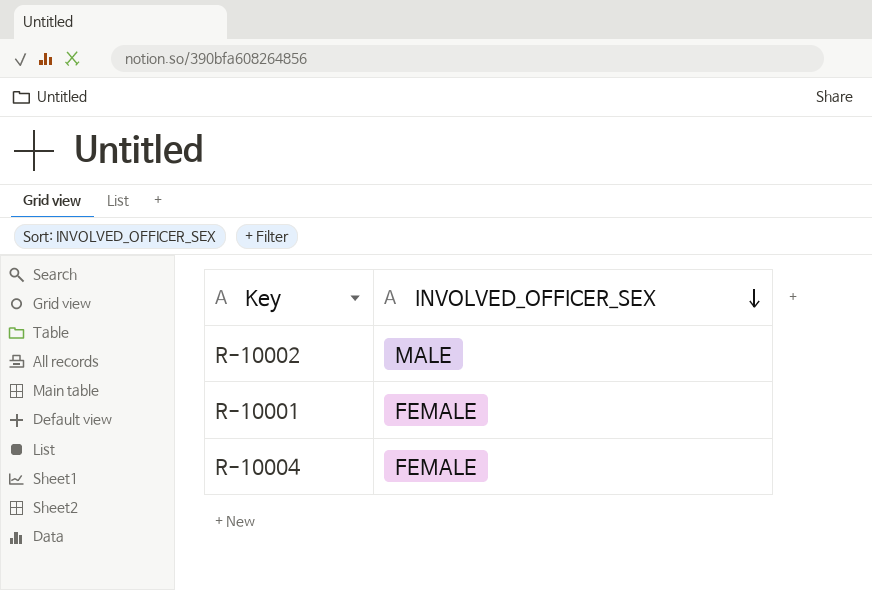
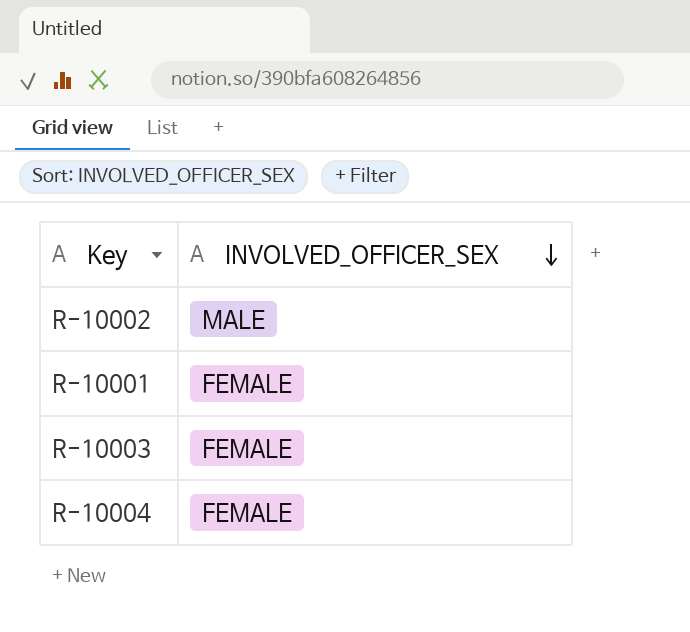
row R-10003: none -> FEMALE

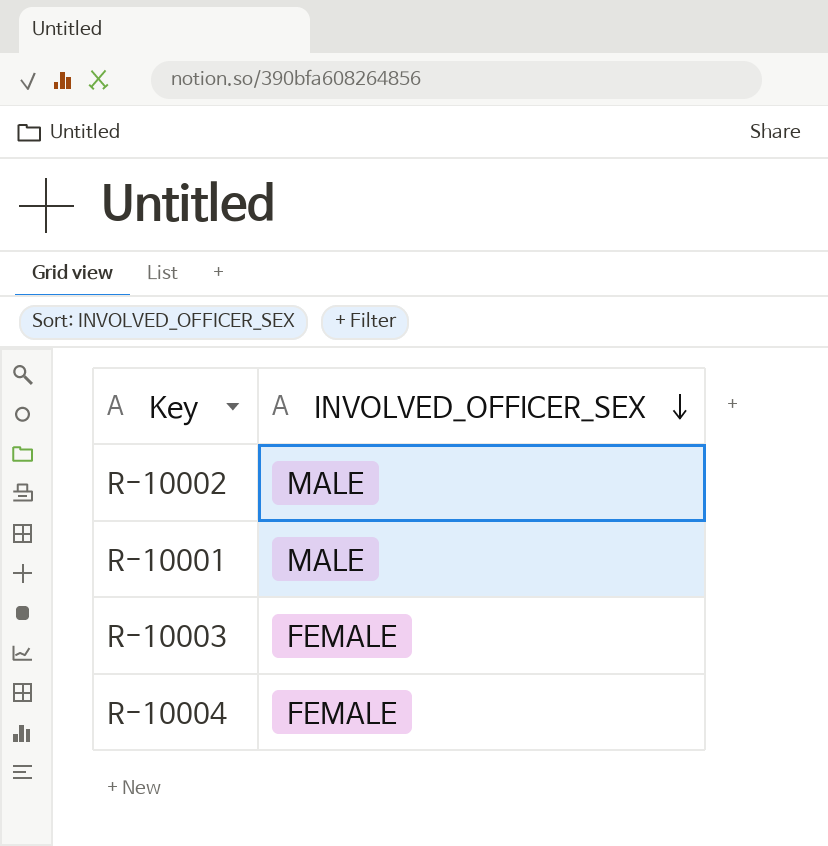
R-10001 | INVOLVED_OFFICER_SEX: FEMALE -> MALE

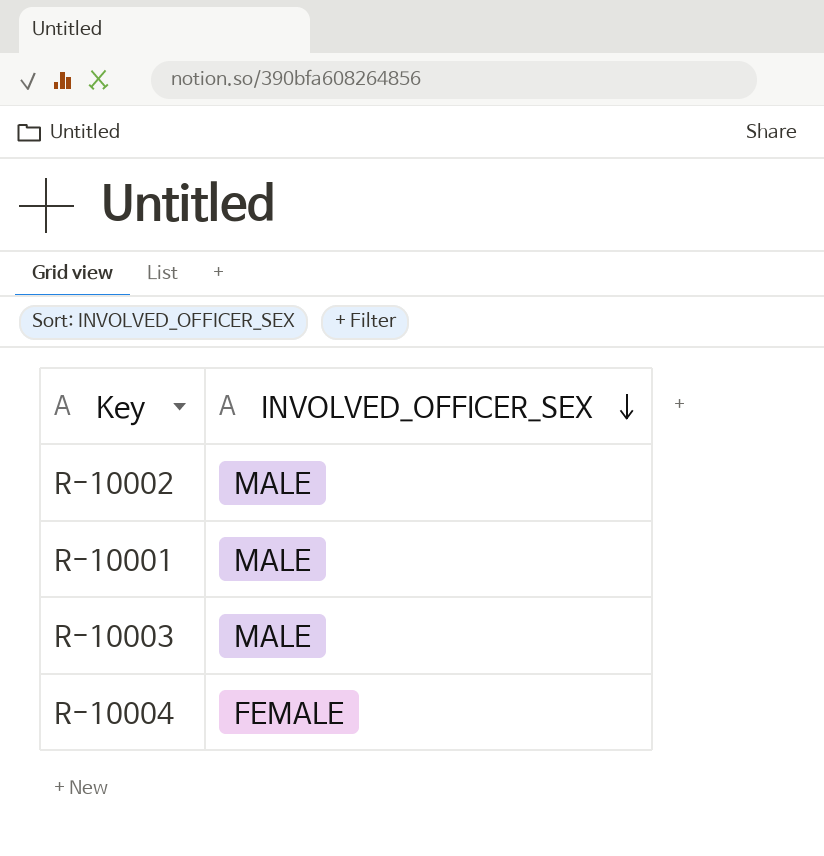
R-10003 | INVOLVED_OFFICER_SEX: FEMALE -> MALE

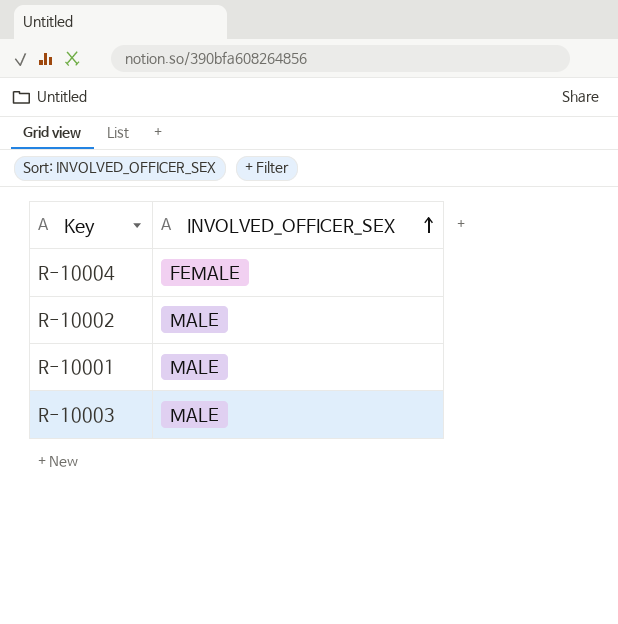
row order: INVOLVED_OFFICER_SEX descending -> INVOLVED_OFFICER_SEX ascending

